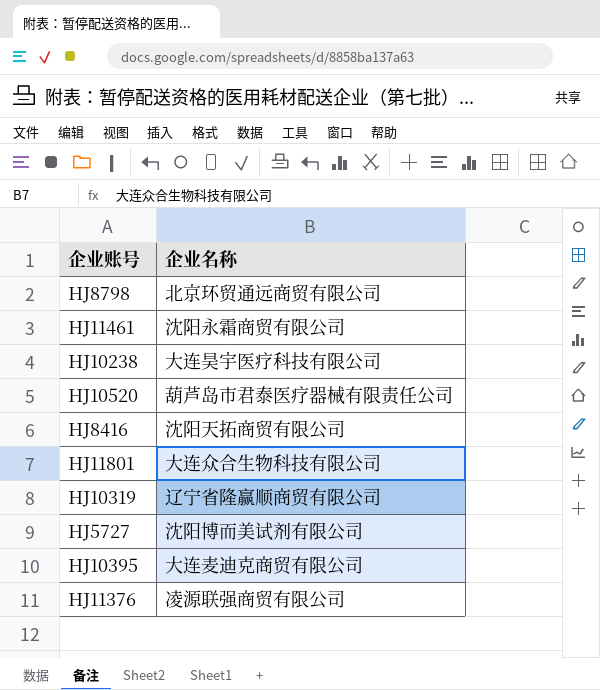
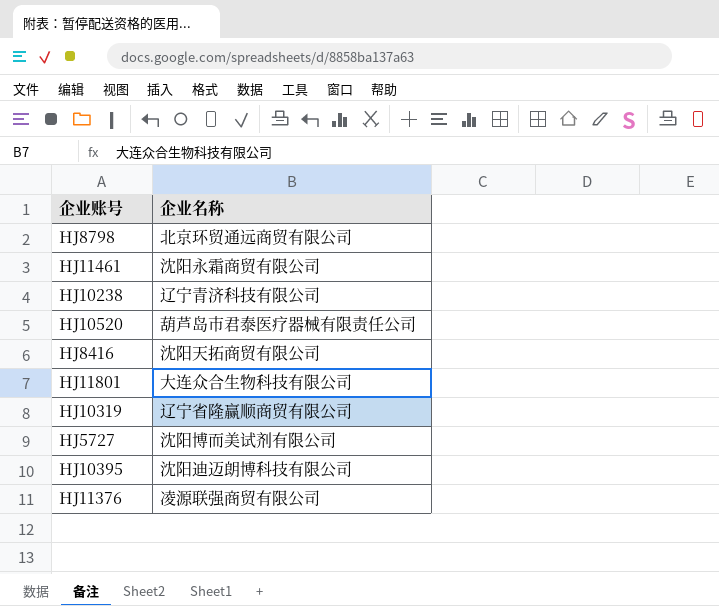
HJ10238 | 企业名称: 大连昊宇医疗科技有限公司 -> 辽宁青济科技有限公司
HJ10395 | 企业名称: 大连麦迪克商贸有限公司 -> 沈阳迪迈朗博科技有限公司

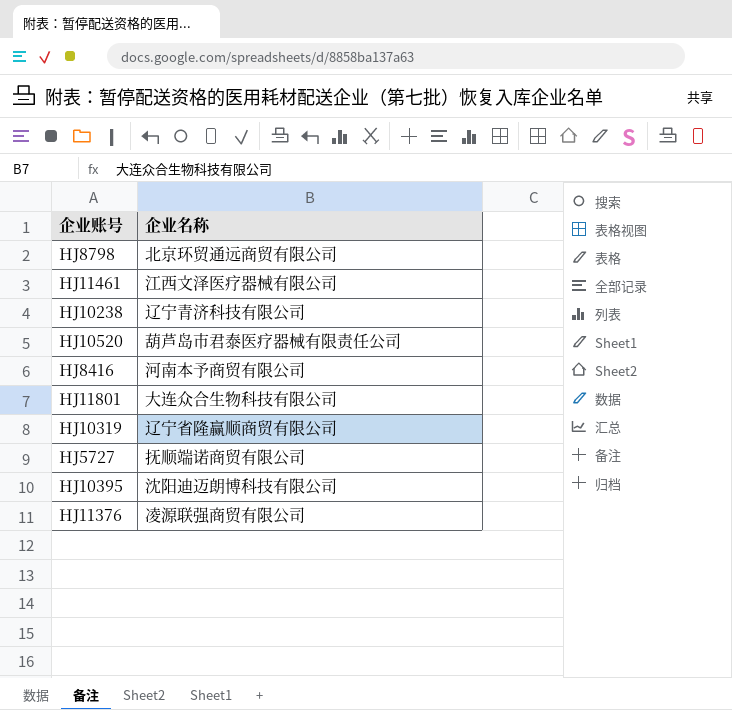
HJ11461 | 企业名称: 沈阳永霜商贸有限公司 -> 江西文泽医疗器械有限公司
HJ8416 | 企业名称: 沈阳天拓商贸有限公司 -> 河南本予商贸有限公司
HJ5727 | 企业名称: 沈阳博而美试剂有限公司 -> 抚顺端诺商贸有限公司

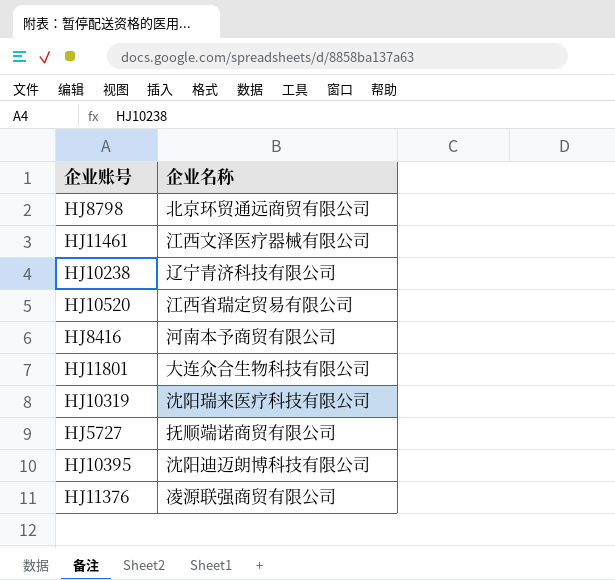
HJ10520 | 企业名称: 葫芦岛市君泰医疗器械有限责任公司 -> 江西省瑞定贸易有限公司
HJ10319 | 企业名称: 辽宁省隆赢顺商贸有限公司 -> 沈阳瑞来医疗科技有限公司

